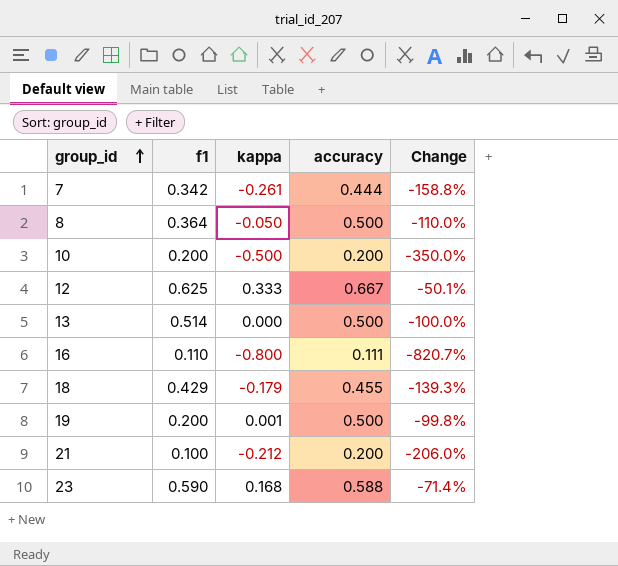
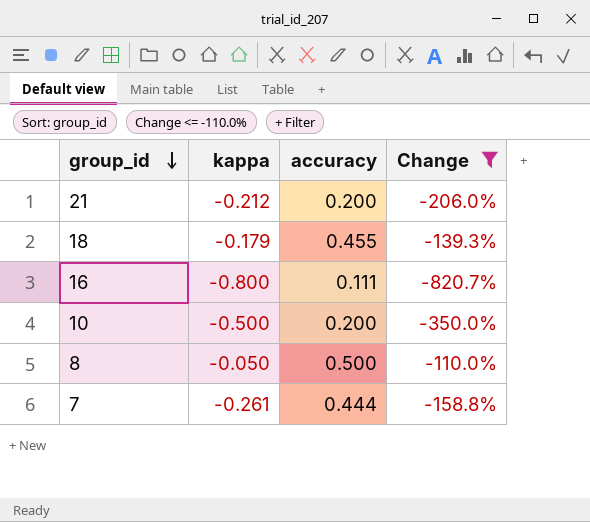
filter: none -> Change <= -110.0%
row order: group_id ascending -> group_id descending
column f1 | position: 2 -> none

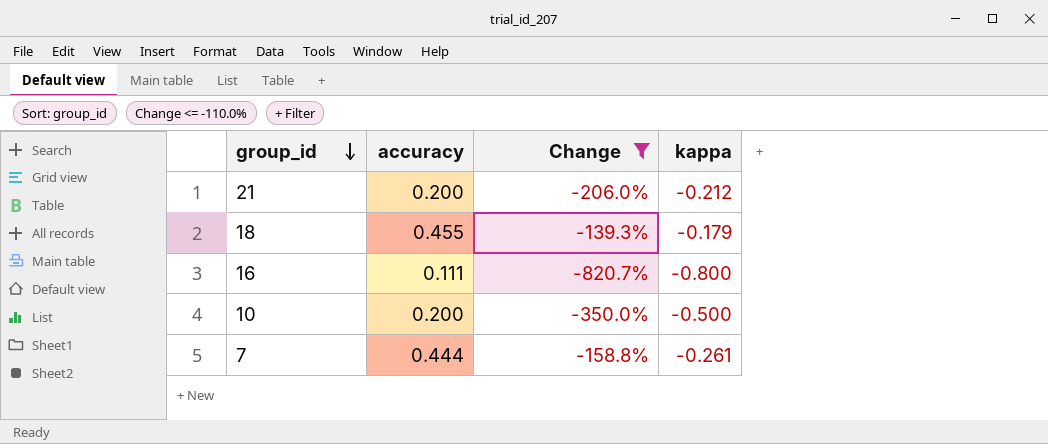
column kappa | position: 2 -> 4
row 8: -0.050 | 0.500 | -110.0% -> none

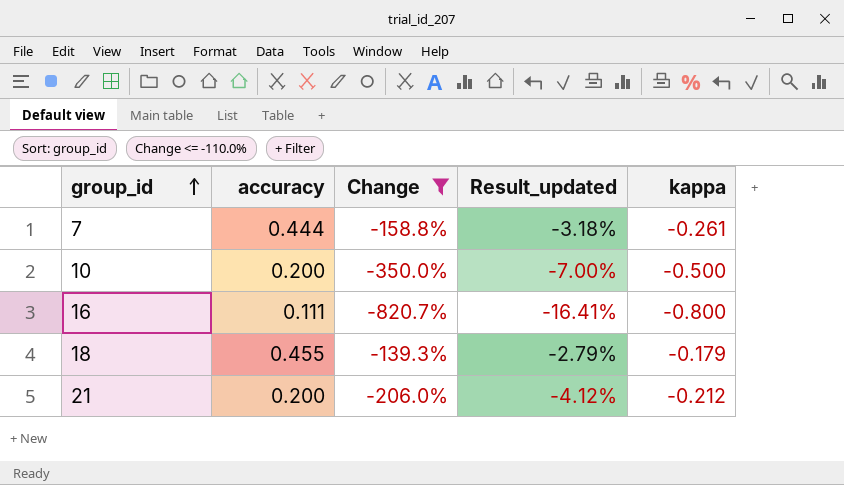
row order: group_id descending -> group_id ascending
column Result_updated | formula: none -> [Change] * 0.02

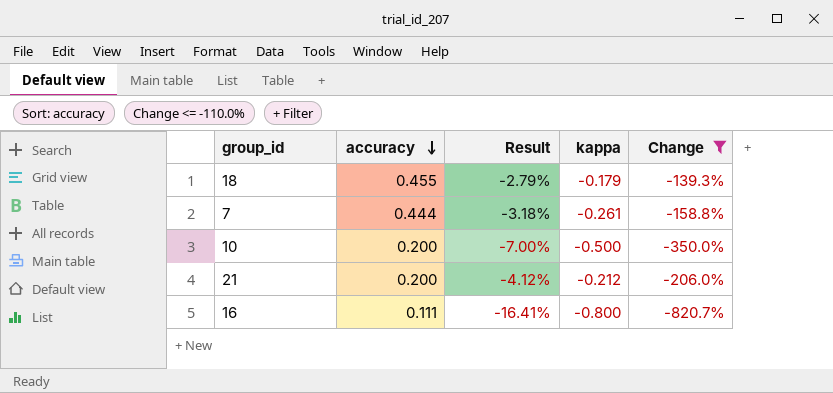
row order: group_id ascending -> accuracy descending
column name: Result_updated -> Result
column Change | position: 3 -> 5

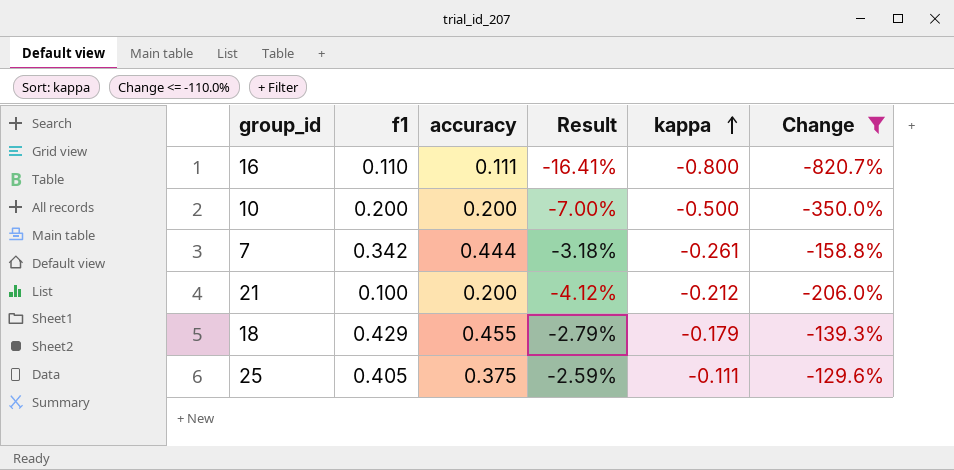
row order: accuracy descending -> kappa ascending
column f1 | position: none -> 2
row 25: none -> 0.405 | 0.375 | -2.59% | -0.111 | -129.6%

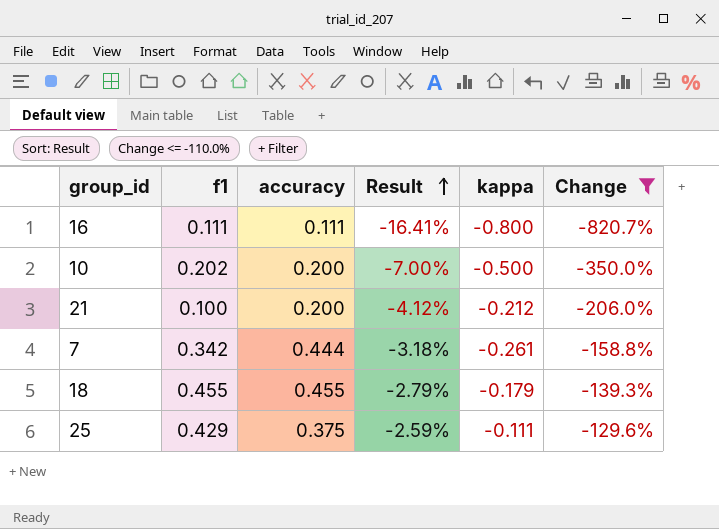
row order: kappa ascending -> Result ascending
16 | f1: 0.110 -> 0.111
10 | f1: 0.200 -> 0.202
18 | f1: 0.429 -> 0.455
25 | f1: 0.405 -> 0.429

